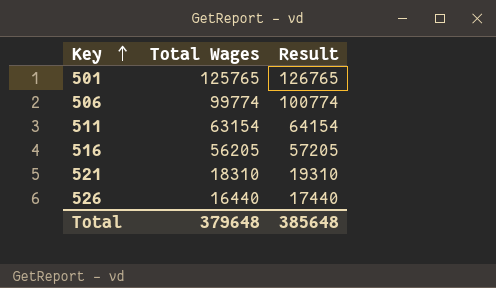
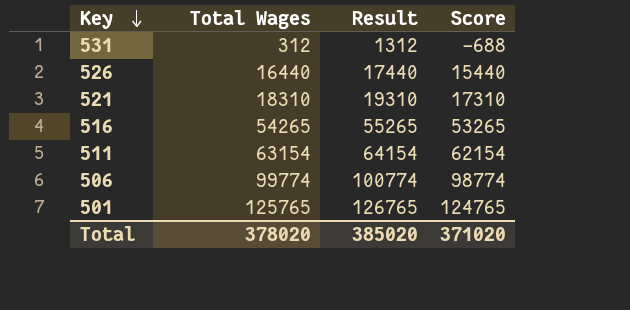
row order: Key ascending -> Key descending
column Score | formula: none -> [Total Wages] - 1000
row 531: none -> 312 | 1312 | -688
516 | Total Wages: 56205 -> 54265
516 | Result: 57205 -> 55265
Total | Total Wages: 379648 -> 378020
Total | Result: 385648 -> 385020

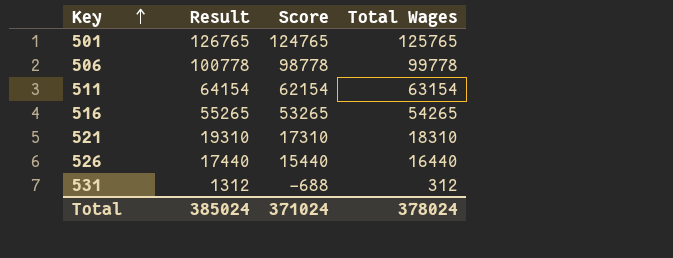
row order: Key descending -> Key ascending
column Total Wages | position: 2 -> 4
506 | Result: 100774 -> 100778
506 | Score: 98774 -> 98778
506 | Total Wages: 99774 -> 99778
Total | Result: 385020 -> 385024
Total | Score: 371020 -> 371024
Total | Total Wages: 378020 -> 378024

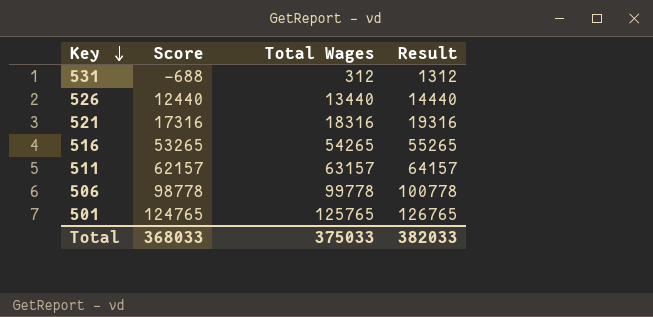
row order: Key ascending -> Key descending
column Result | position: 2 -> 4
526 | Score: 15440 -> 12440
526 | Total Wages: 16440 -> 13440
526 | Result: 17440 -> 14440
521 | Score: 17310 -> 17316
521 | Total Wages: 18310 -> 18316
521 | Result: 19310 -> 19316
511 | Score: 62154 -> 62157
511 | Total Wages: 63154 -> 63157
511 | Result: 64154 -> 64157
Total | Score: 371024 -> 368033
Total | Total Wages: 378024 -> 375033
Total | Result: 385024 -> 382033

